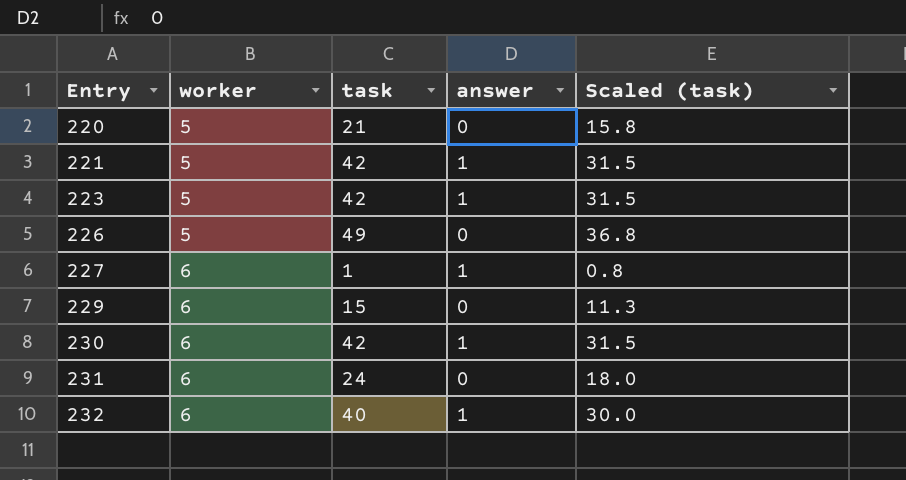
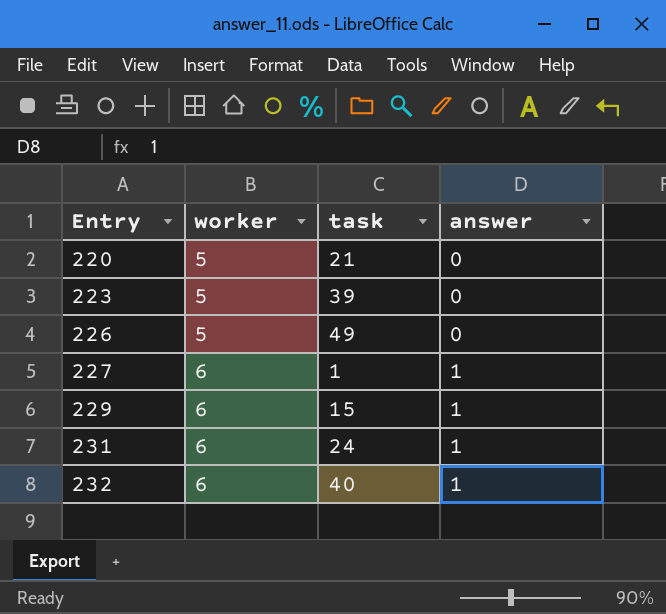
column Scaled (task) | formula: [task] * 0.75 -> none
row 221: 5 | 42 | 1 | 31.5 -> none
row 230: 6 | 42 | 1 | 31.5 -> none
223 | task: 42 -> 39
223 | answer: 1 -> 0
229 | answer: 0 -> 1
231 | answer: 0 -> 1

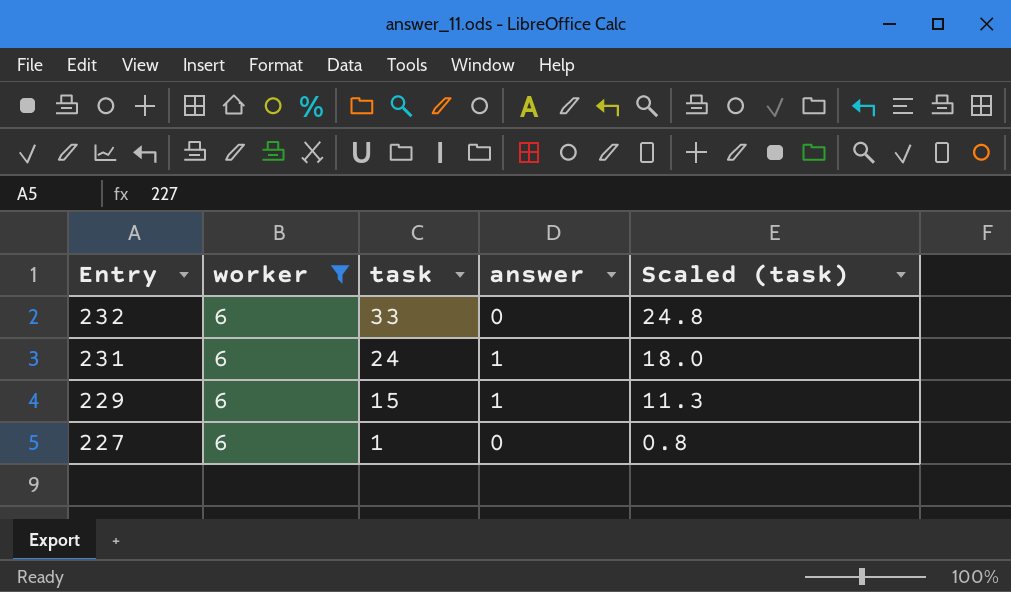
filter: none -> worker = 6
row order: Entry ascending -> Entry descending
column Scaled (task) | formula: none -> [task] * 0.75
232 | task: 40 -> 33
232 | answer: 1 -> 0
227 | answer: 1 -> 0

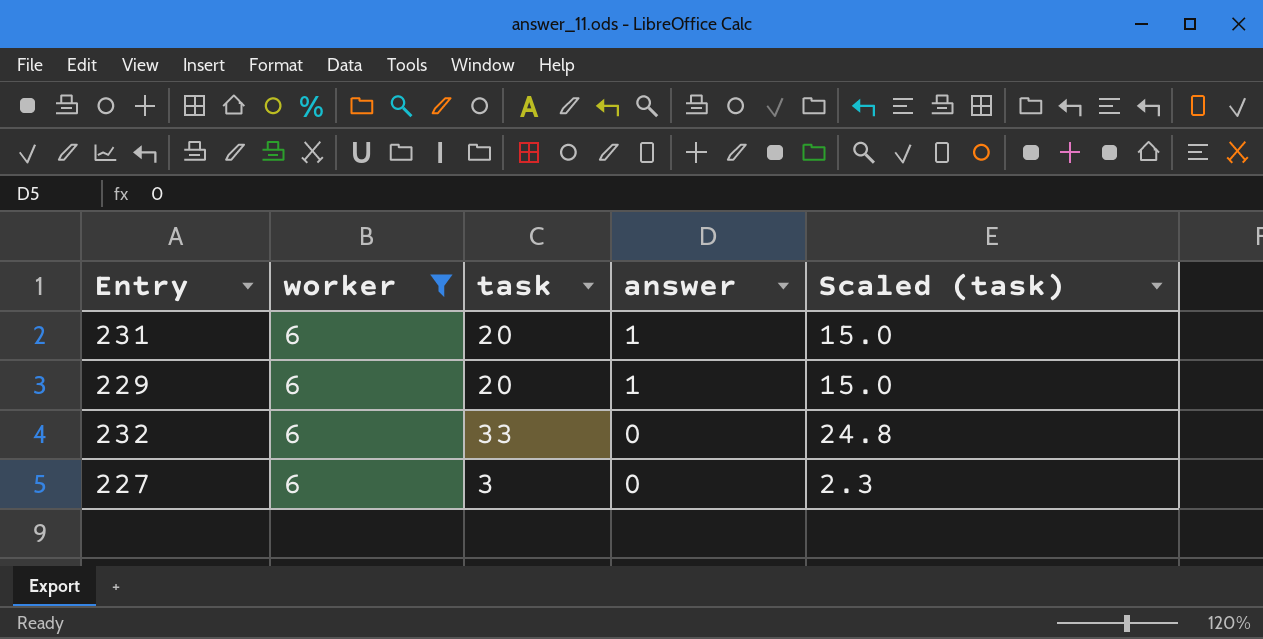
row order: Entry descending -> answer descending
231 | task: 24 -> 20
231 | Scaled (task): 18.0 -> 15.0
229 | task: 15 -> 20
229 | Scaled (task): 11.3 -> 15.0
227 | task: 1 -> 3
227 | Scaled (task): 0.8 -> 2.3

